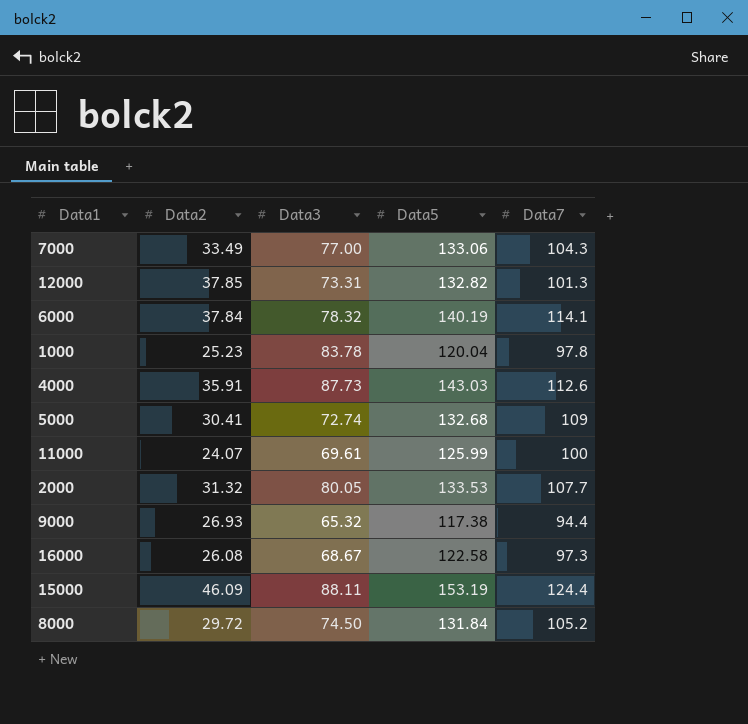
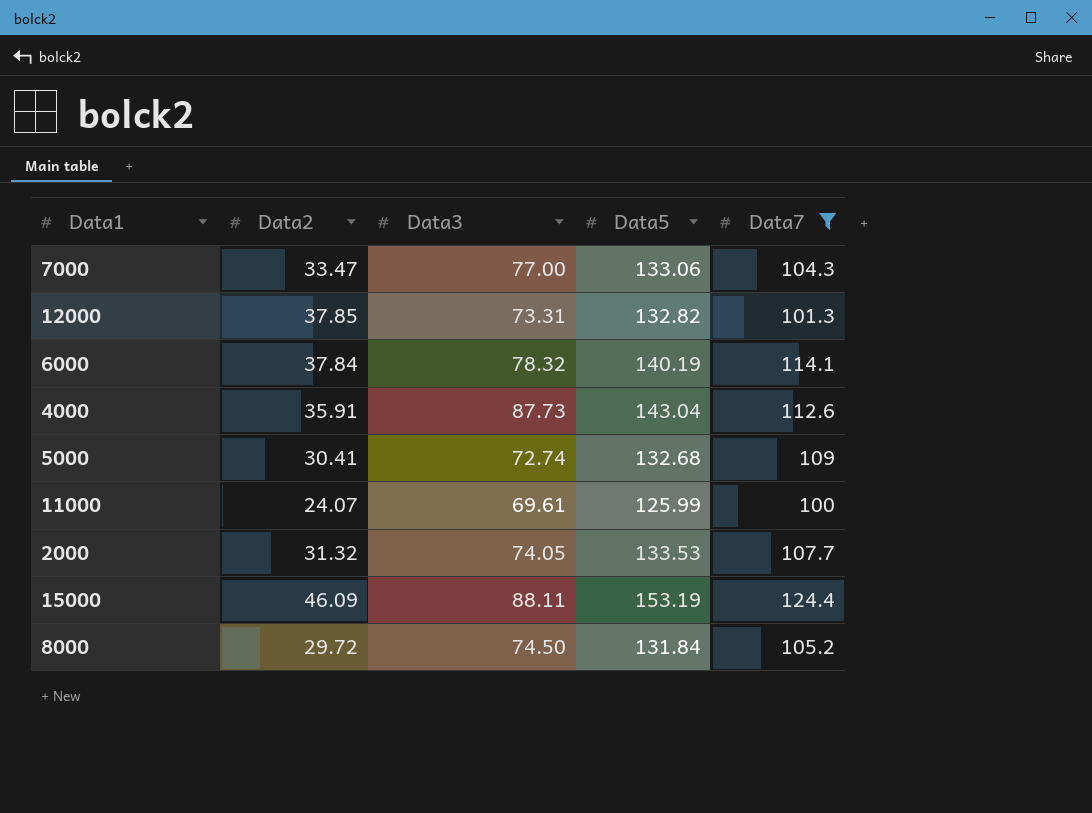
filter: none -> Data7 >= 100
7000 | Data2: 33.49 -> 33.47
4000 | Data5: 143.03 -> 143.04
2000 | Data3: 80.05 -> 74.05

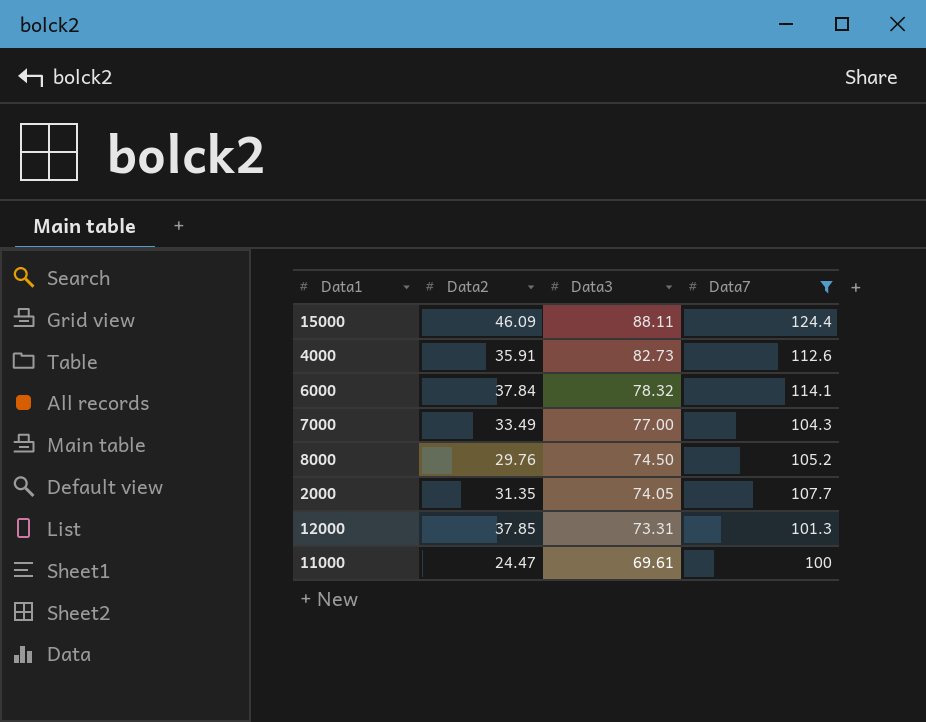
row order: none -> Data3 descending
column Data5 | position: 4 -> none
row 5000: 30.41 | 72.74 | 132.68 | 109 -> none
4000 | Data3: 87.73 -> 82.73
7000 | Data2: 33.47 -> 33.49
8000 | Data2: 29.72 -> 29.76
2000 | Data2: 31.32 -> 31.35
11000 | Data2: 24.07 -> 24.47

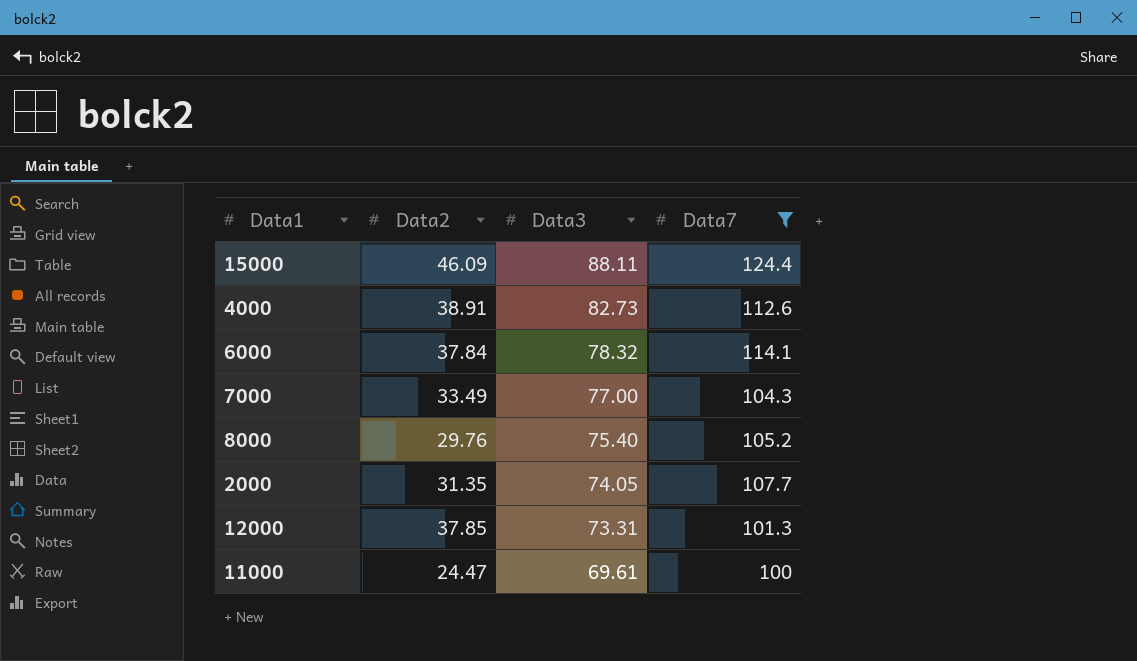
4000 | Data2: 35.91 -> 38.91
8000 | Data3: 74.50 -> 75.40

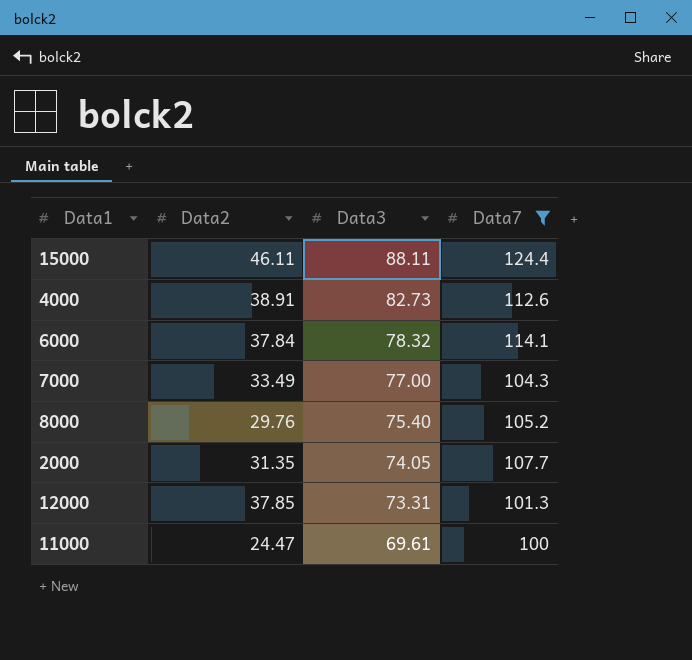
15000 | Data2: 46.09 -> 46.11

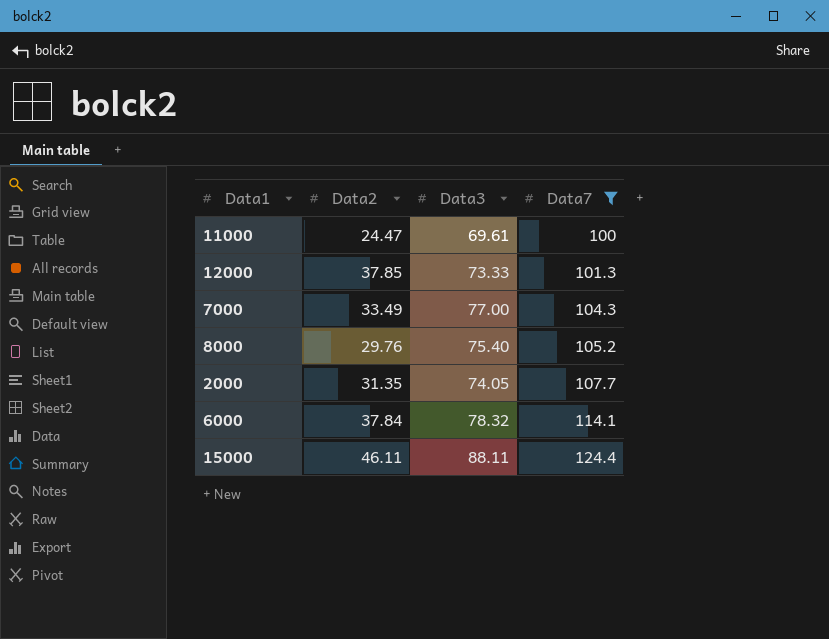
row order: Data3 descending -> Data7 ascending
row 4000: 38.91 | 82.73 | 112.6 -> none
12000 | Data3: 73.31 -> 73.33

